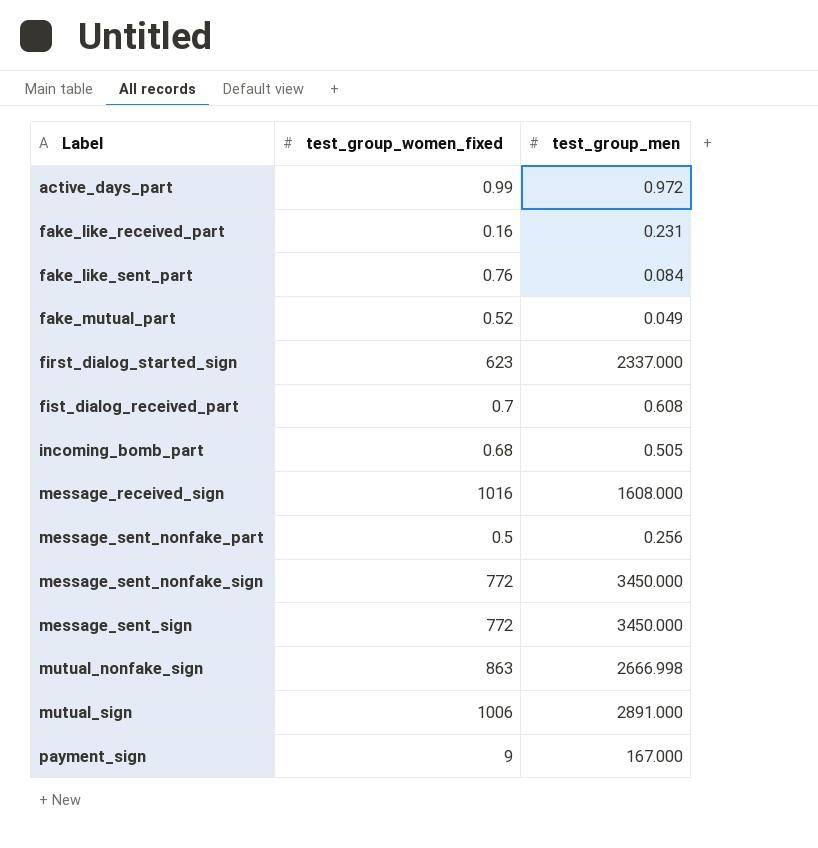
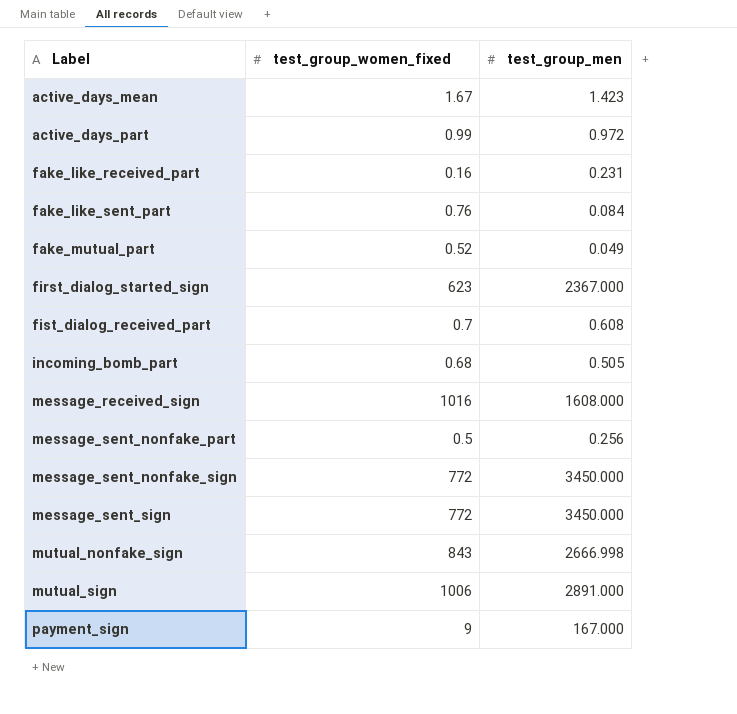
row active_days_mean: none -> 1.67 | 1.423
first_dialog_started_sign | test_group_men: 2337.000 -> 2367.000
mutual_nonfake_sign | test_group_women_fixed: 863 -> 843

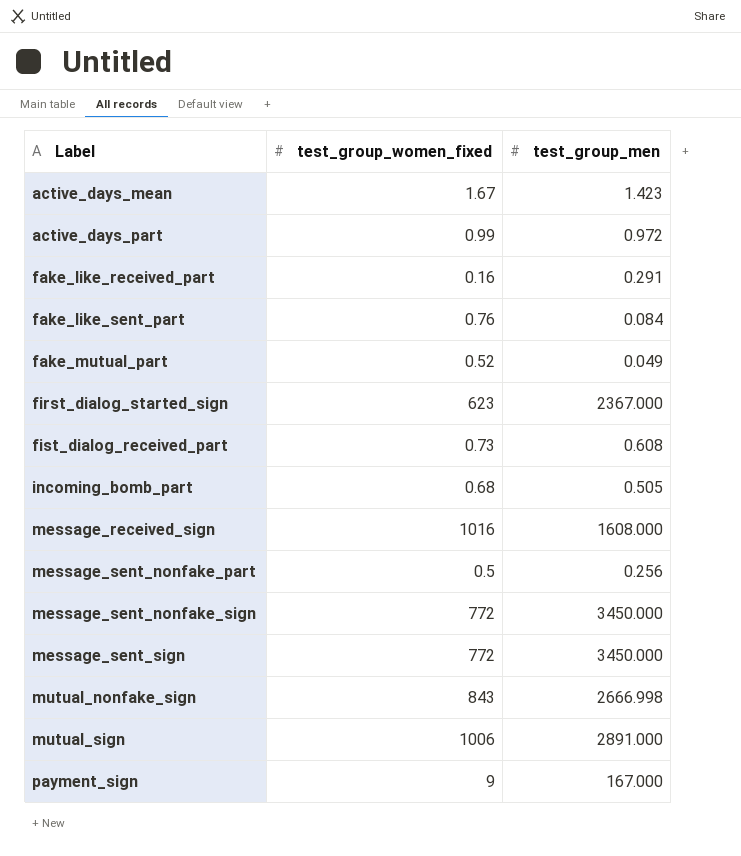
fake_like_received_part | test_group_men: 0.231 -> 0.291
fist_dialog_received_part | test_group_women_fixed: 0.7 -> 0.73

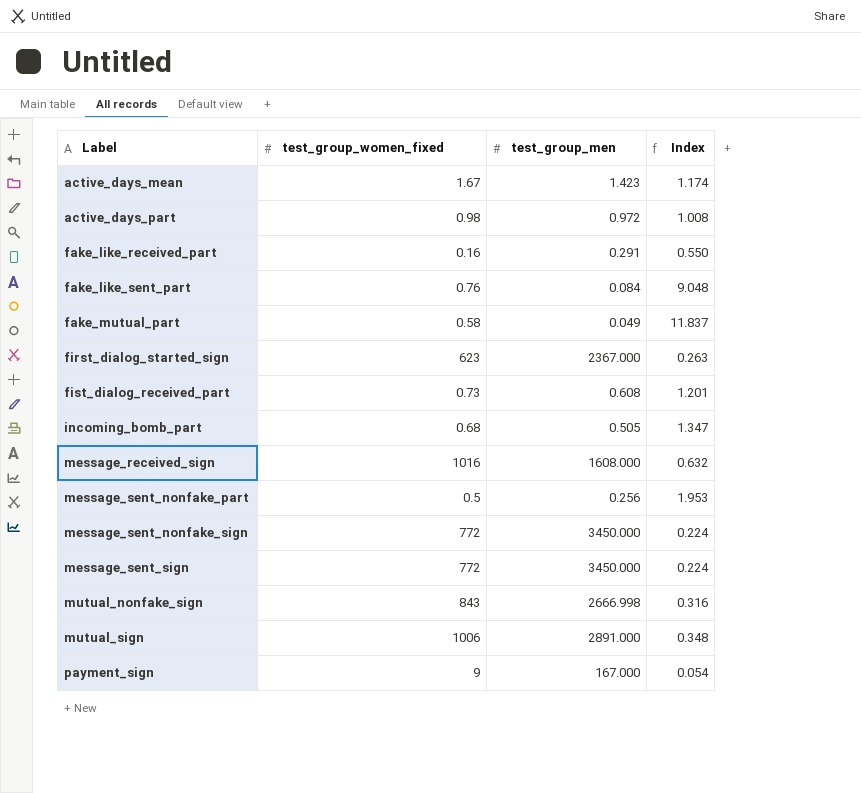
column Index | formula: none -> [test_group_women_fixed] / [test_group_men]
active_days_part | test_group_women_fixed: 0.99 -> 0.98
fake_mutual_part | test_group_women_fixed: 0.52 -> 0.58

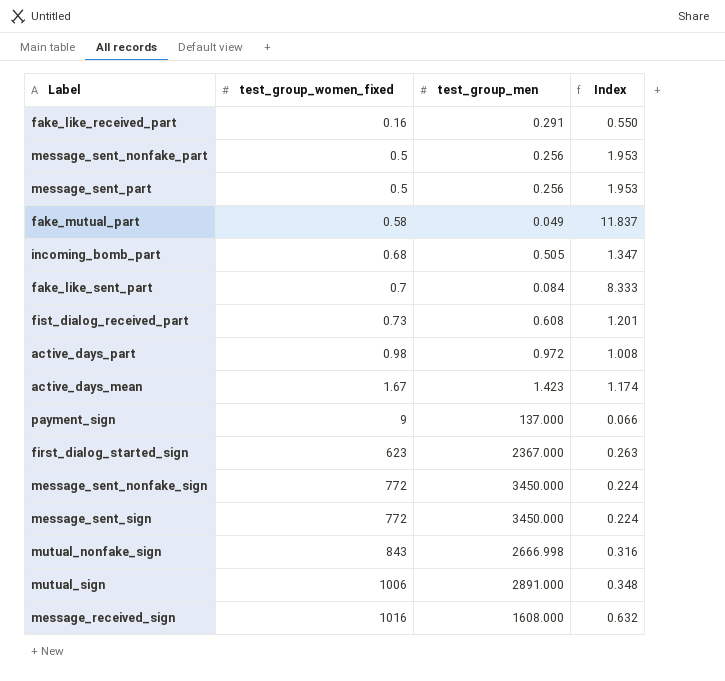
row order: Label ascending -> test_group_women_fixed ascending
row message_sent_part: none -> 0.5 | 0.256 | 1.953
fake_like_sent_part | test_group_women_fixed: 0.76 -> 0.7
fake_like_sent_part | Index: 9.048 -> 8.333
payment_sign | test_group_men: 167.000 -> 137.000
payment_sign | Index: 0.054 -> 0.066

